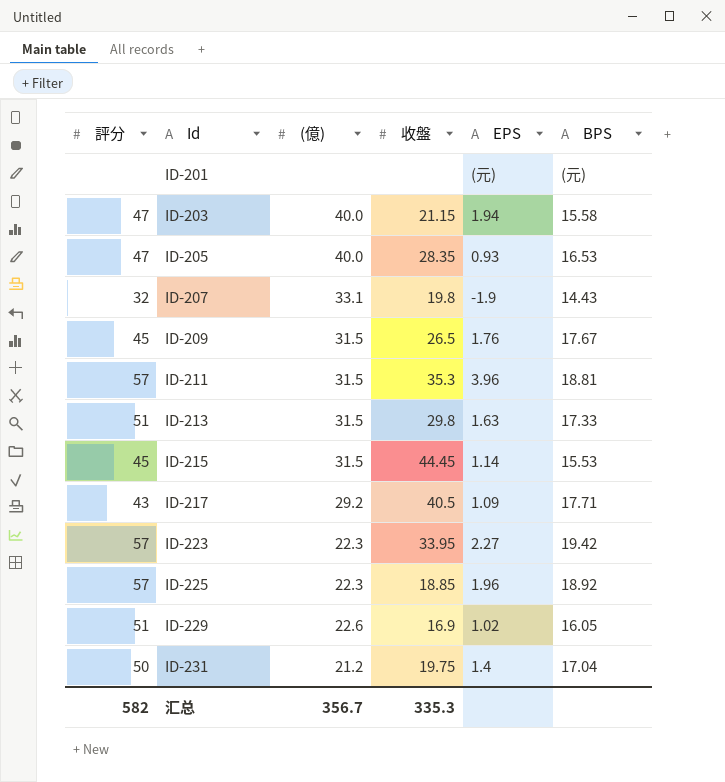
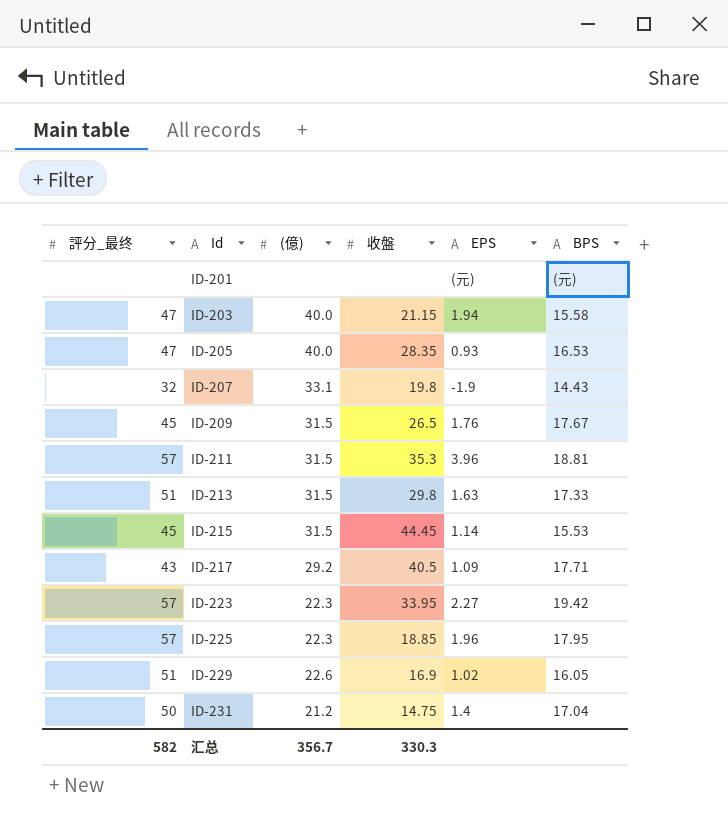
column name: 評分 -> 評分_最终
ID-225 | BPS: 18.92 -> 17.95
ID-231 | 收盤: 19.75 -> 14.75
汇总 | 收盤: 335.3 -> 330.3

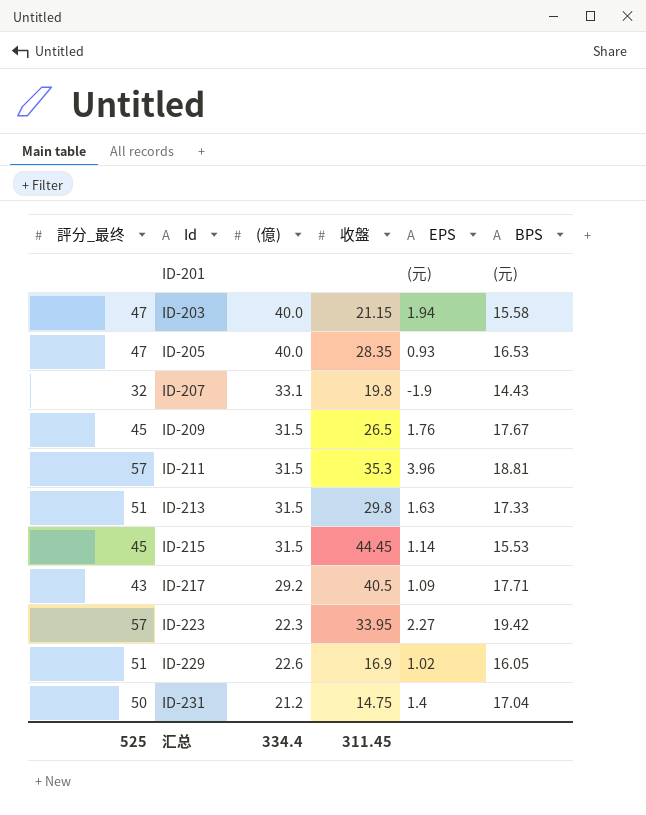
row ID-225: 57 | 22.3 | 18.85 | 1.96 | 17.95 -> none
汇总 | 評分_最终: 582 -> 525
汇总 | (億): 356.7 -> 334.4
汇总 | 收盤: 330.3 -> 311.45

